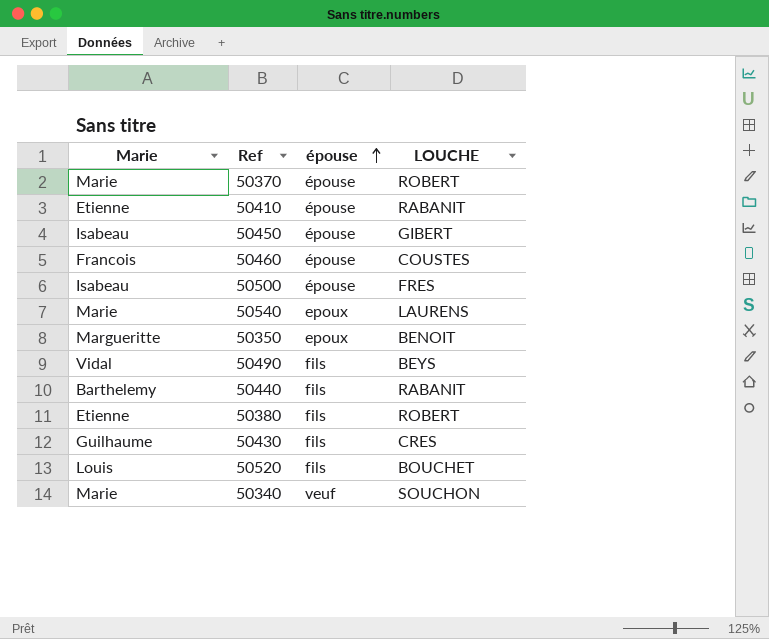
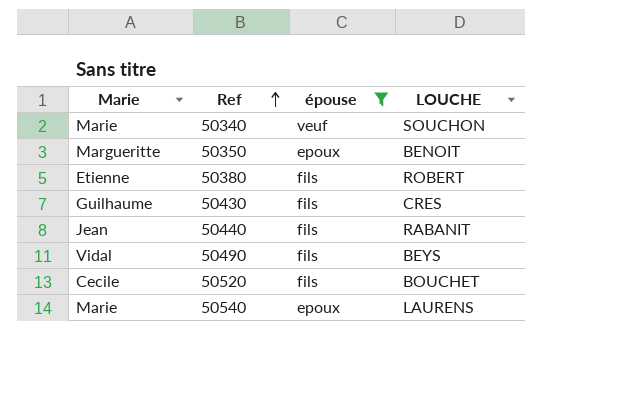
filter: none -> épouse != épouse
row order: épouse ascending -> Ref ascending
50440 | Marie: Barthelemy -> Jean
50520 | Marie: Louis -> Cecile

